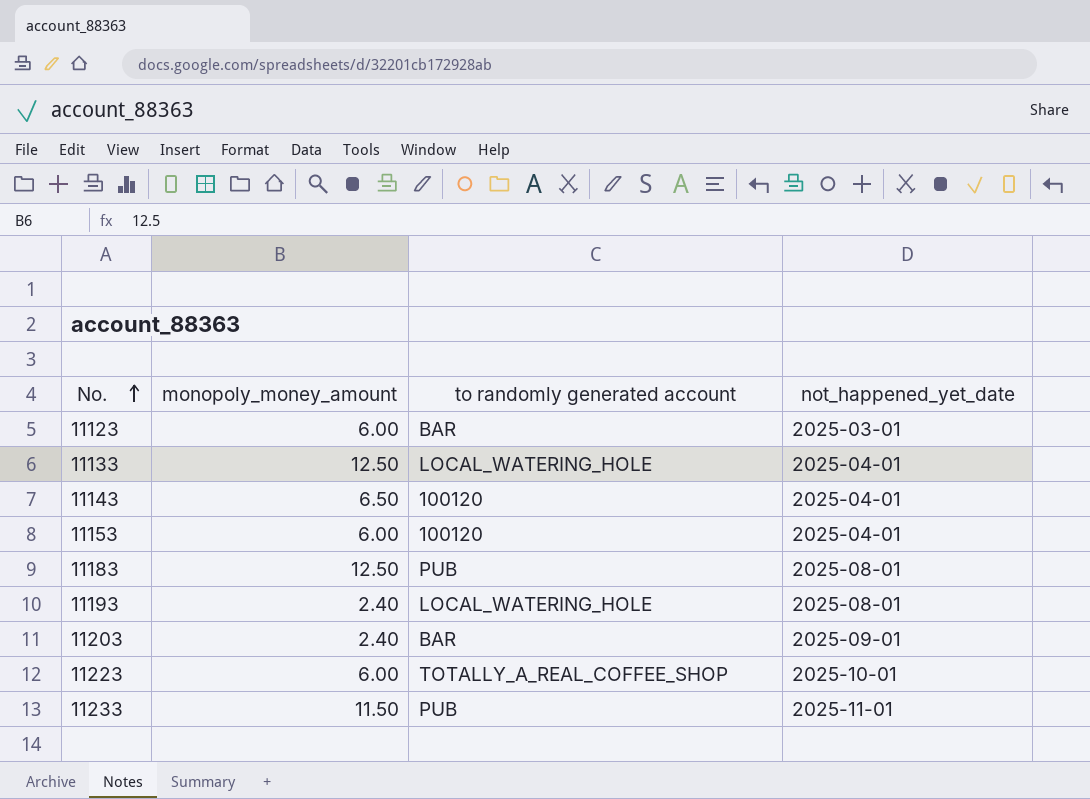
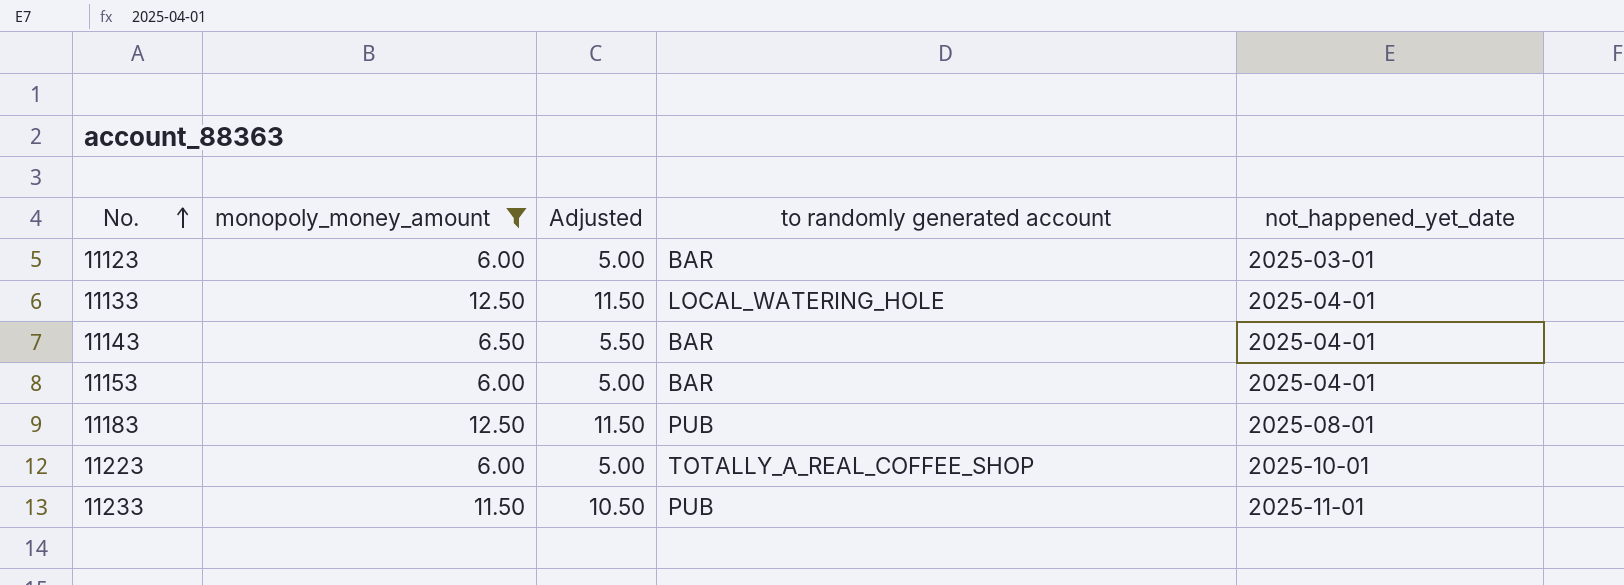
filter: none -> monopoly_money_amount != 2.40
column Adjusted | formula: none -> [monopoly_money_amount] - 1
11143 | to randomly generated account: 100120 -> BAR
11153 | to randomly generated account: 100120 -> BAR

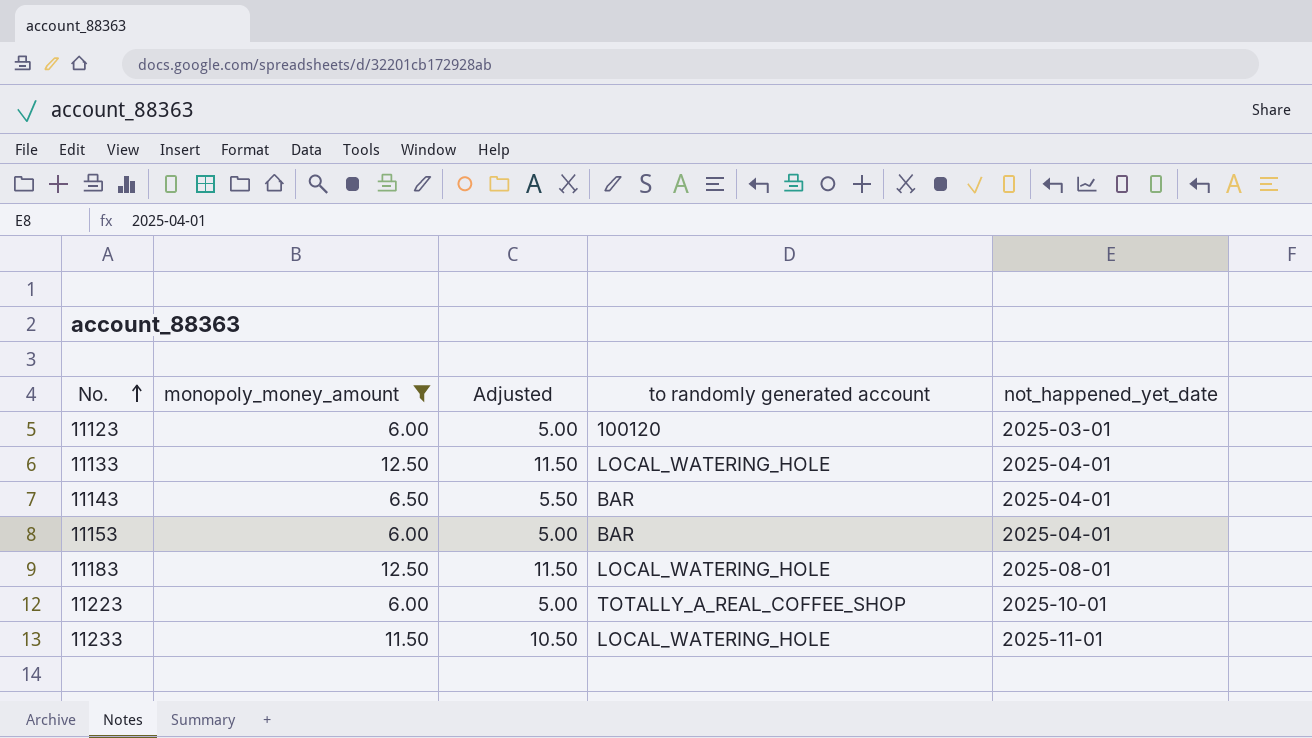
11123 | to randomly generated account: BAR -> 100120
11183 | to randomly generated account: PUB -> LOCAL_WATERING_HOLE
11233 | to randomly generated account: PUB -> LOCAL_WATERING_HOLE

